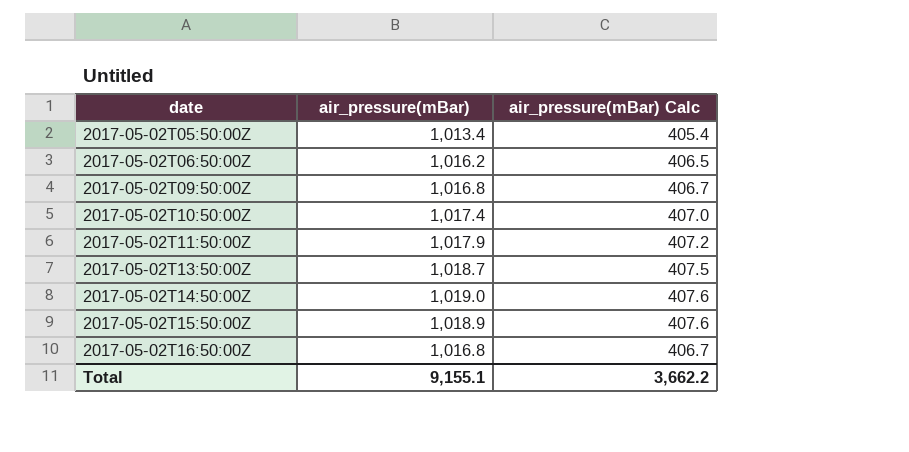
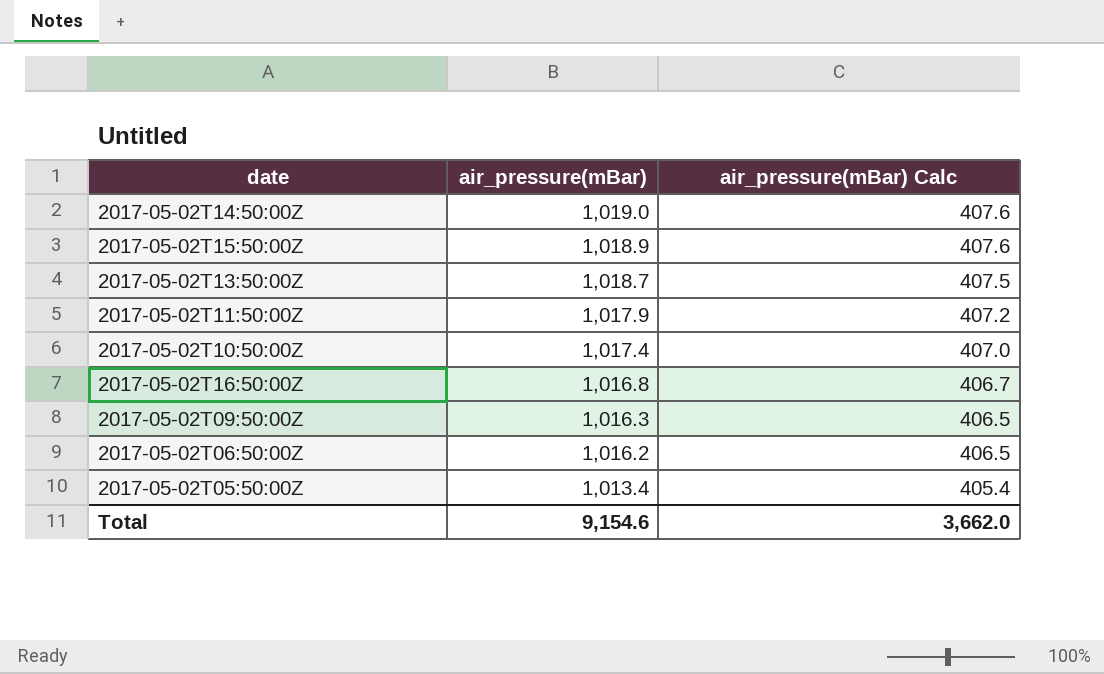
row order: date ascending -> air_pressure(mBar) descending
2017-05-02T09:50:00Z | air_pressure(mBar): 1,016.8 -> 1,016.3
2017-05-02T09:50:00Z | air_pressure(mBar) Calc: 406.7 -> 406.5
Total | air_pressure(mBar): 9,155.1 -> 9,154.6
Total | air_pressure(mBar) Calc: 3,662.2 -> 3,662.0

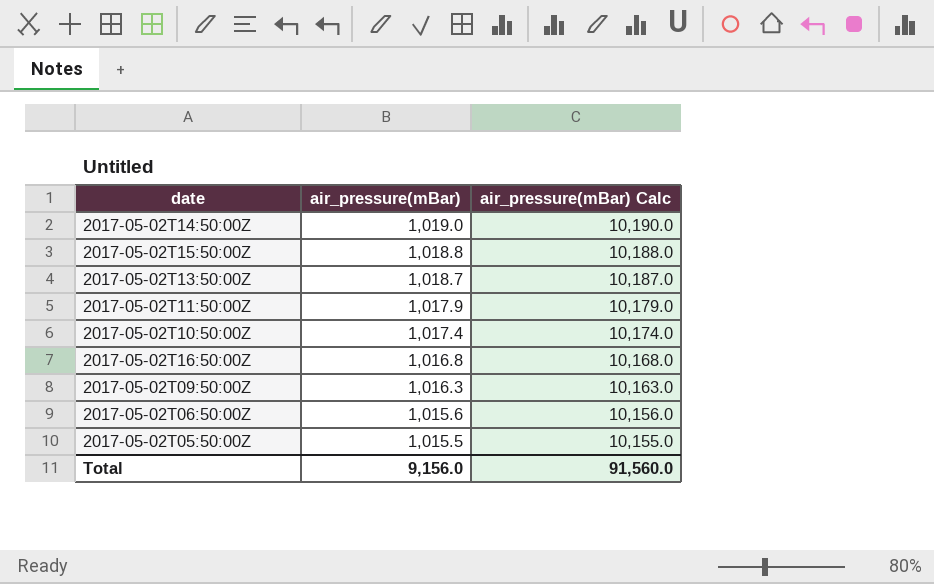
column air_pressure(mBar) Calc | formula: [air_pressure(mBar)] * 0.4 -> [air_pressure(mBar)] * 10
2017-05-02T15:50:00Z | air_pressure(mBar): 1,018.9 -> 1,018.8
2017-05-02T06:50:00Z | air_pressure(mBar): 1,016.2 -> 1,015.6
2017-05-02T05:50:00Z | air_pressure(mBar): 1,013.4 -> 1,015.5
Total | air_pressure(mBar): 9,154.6 -> 9,156.0
Total | air_pressure(mBar) Calc: 3,662.0 -> 91,560.0

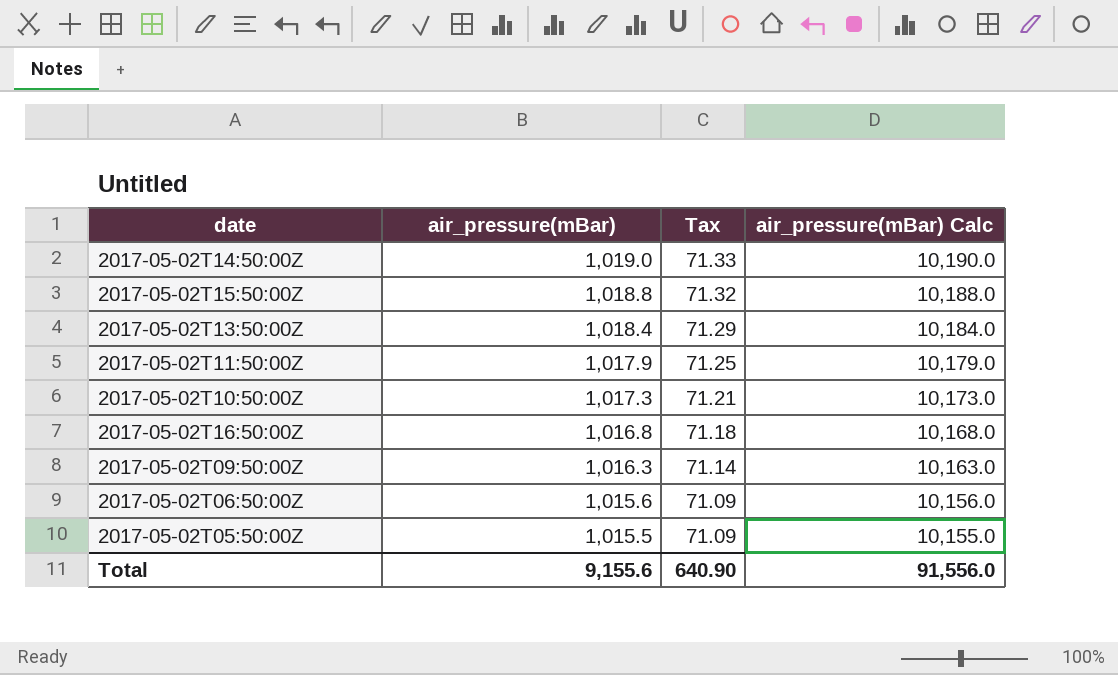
column Tax | formula: none -> [air_pressure(mBar)] * 0.07
2017-05-02T13:50:00Z | air_pressure(mBar): 1,018.7 -> 1,018.4
2017-05-02T13:50:00Z | air_pressure(mBar) Calc: 10,187.0 -> 10,184.0
2017-05-02T10:50:00Z | air_pressure(mBar): 1,017.4 -> 1,017.3
2017-05-02T10:50:00Z | air_pressure(mBar) Calc: 10,174.0 -> 10,173.0
Total | air_pressure(mBar): 9,156.0 -> 9,155.6
Total | air_pressure(mBar) Calc: 91,560.0 -> 91,556.0

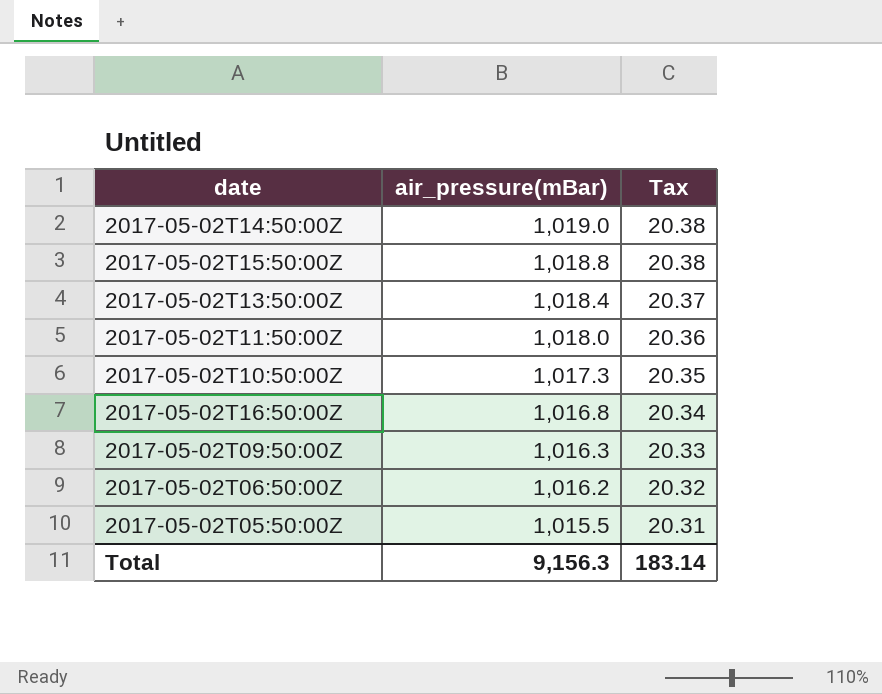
column air_pressure(mBar) Calc | formula: [air_pressure(mBar)] * 10 -> none
column Tax | formula: [air_pressure(mBar)] * 0.07 -> [air_pressure(mBar)] * 0.02
2017-05-02T11:50:00Z | air_pressure(mBar): 1,017.9 -> 1,018.0
2017-05-02T06:50:00Z | air_pressure(mBar): 1,015.6 -> 1,016.2
Total | air_pressure(mBar): 9,155.6 -> 9,156.3
Total | Tax: 640.90 -> 183.14

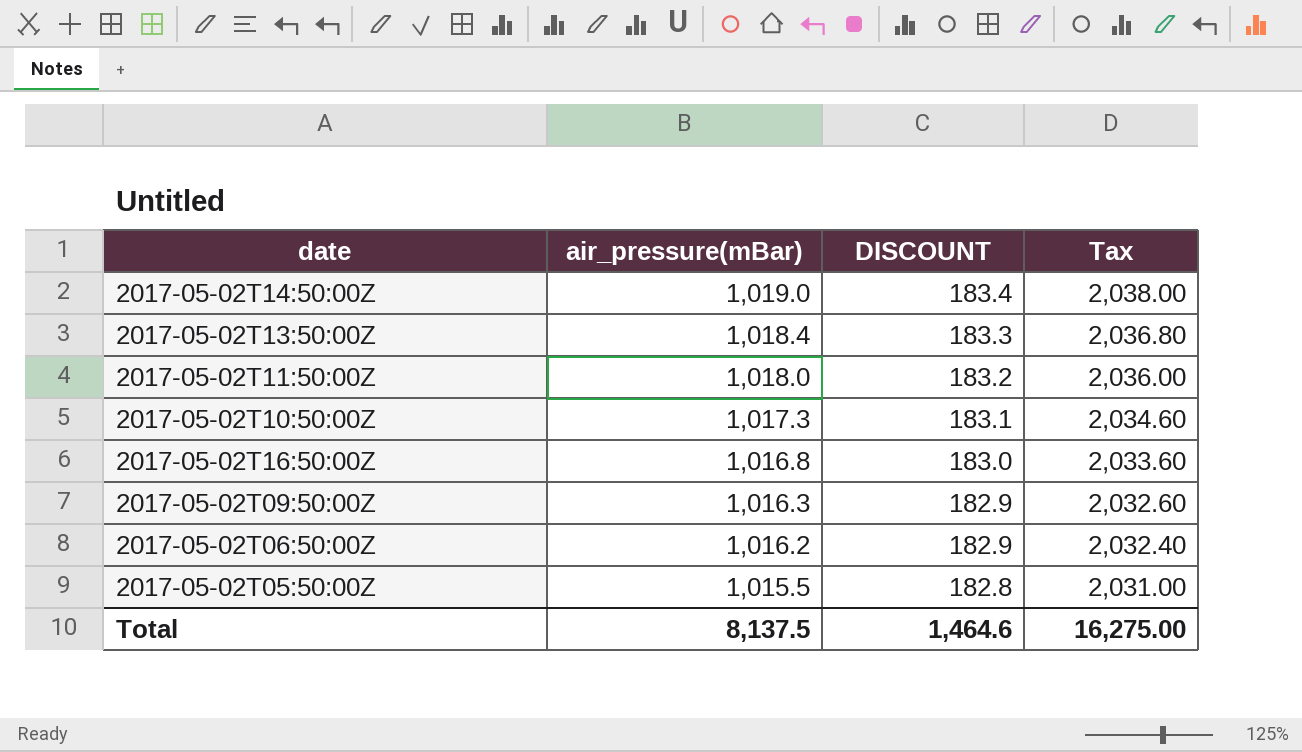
column DISCOUNT | formula: none -> [air_pressure(mBar)] * 0.18
column Tax | formula: [air_pressure(mBar)] * 0.02 -> [air_pressure(mBar)] * 2
row 2017-05-02T15:50:00Z: 1,018.8 | 20.38 -> none
Total | air_pressure(mBar): 9,156.3 -> 8,137.5
Total | Tax: 183.14 -> 16,275.00

